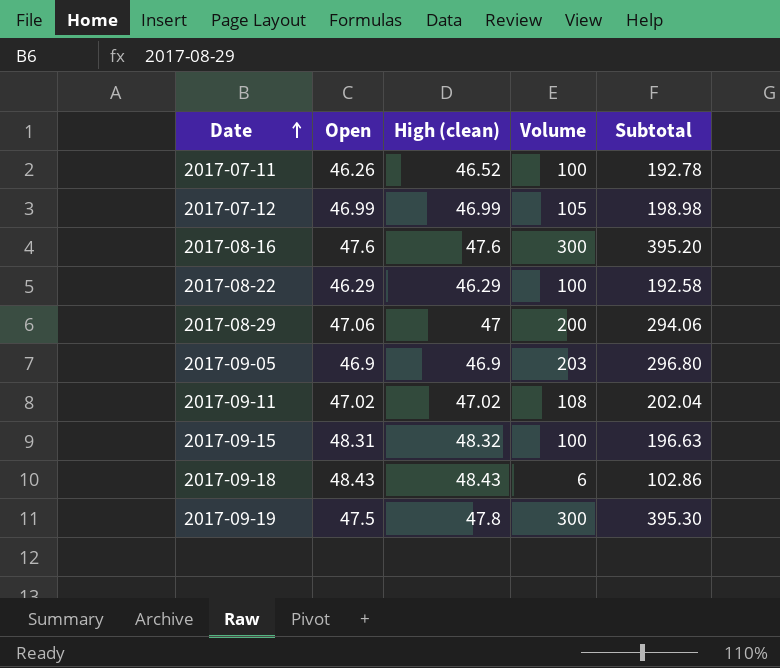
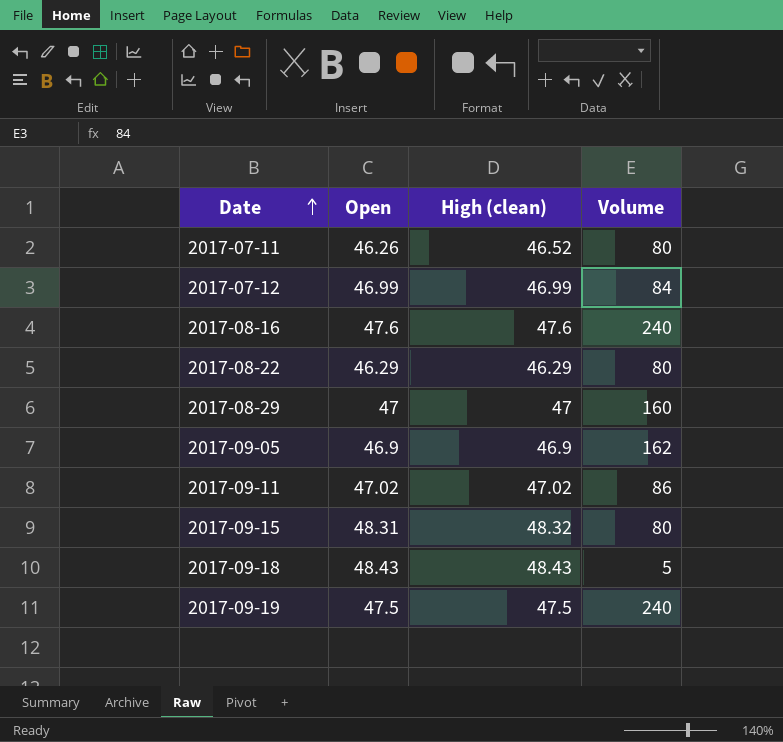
column Subtotal | formula: [Open] + [High (clean)] + [Volume] -> none
2017-07-11 | Volume: 100 -> 80
2017-07-12 | Volume: 105 -> 84
2017-08-16 | Volume: 300 -> 240
2017-08-22 | Volume: 100 -> 80
2017-08-29 | Open: 47.06 -> 47
2017-08-29 | Volume: 200 -> 160
2017-09-05 | Volume: 203 -> 162
2017-09-11 | Volume: 108 -> 86
2017-09-15 | Volume: 100 -> 80
2017-09-18 | Volume: 6 -> 5
2017-09-19 | High (clean): 47.8 -> 47.5
2017-09-19 | Volume: 300 -> 240

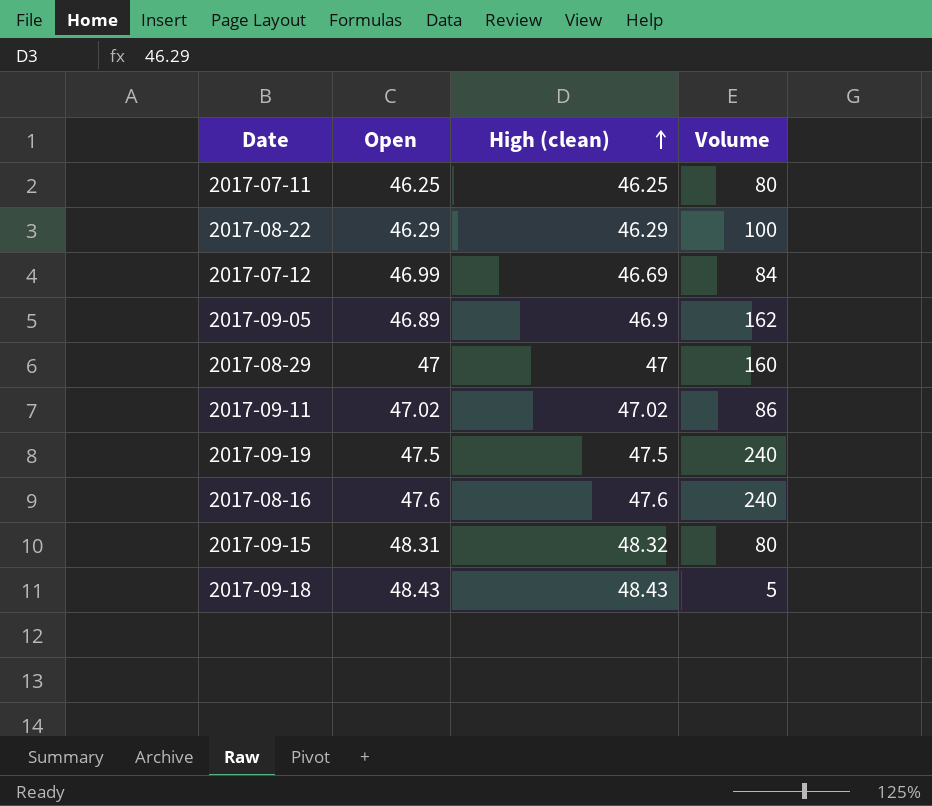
row order: Date ascending -> High (clean) ascending
2017-07-11 | Open: 46.26 -> 46.25
2017-07-11 | High (clean): 46.52 -> 46.25
2017-08-22 | Volume: 80 -> 100
2017-07-12 | High (clean): 46.99 -> 46.69
2017-09-05 | Open: 46.9 -> 46.89

